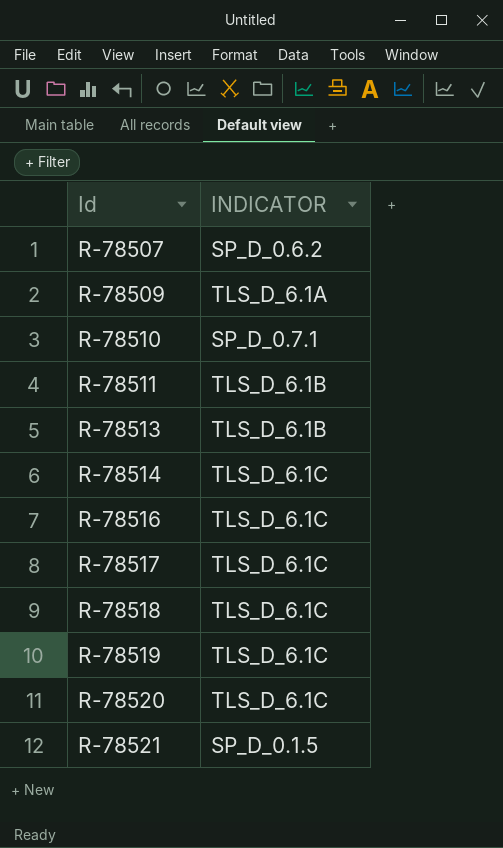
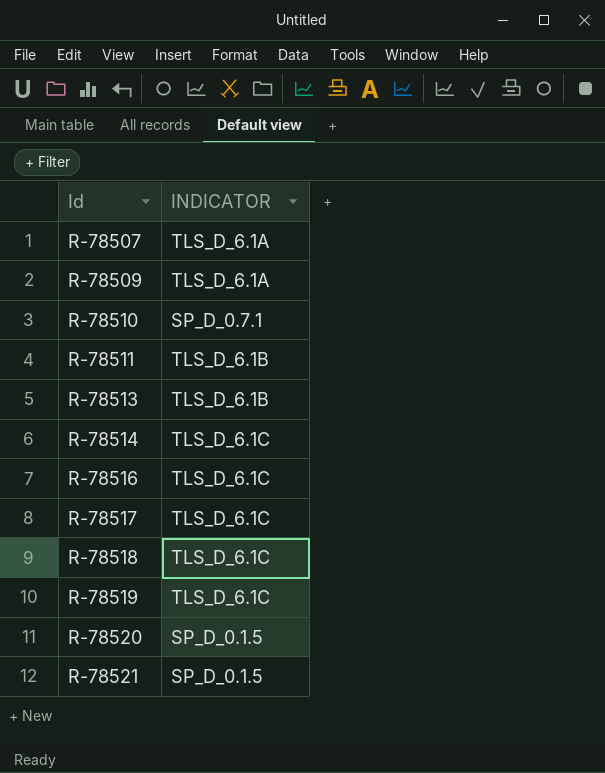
R-78507 | INDICATOR: SP_D_0.6.2 -> TLS_D_6.1A
R-78520 | INDICATOR: TLS_D_6.1C -> SP_D_0.1.5

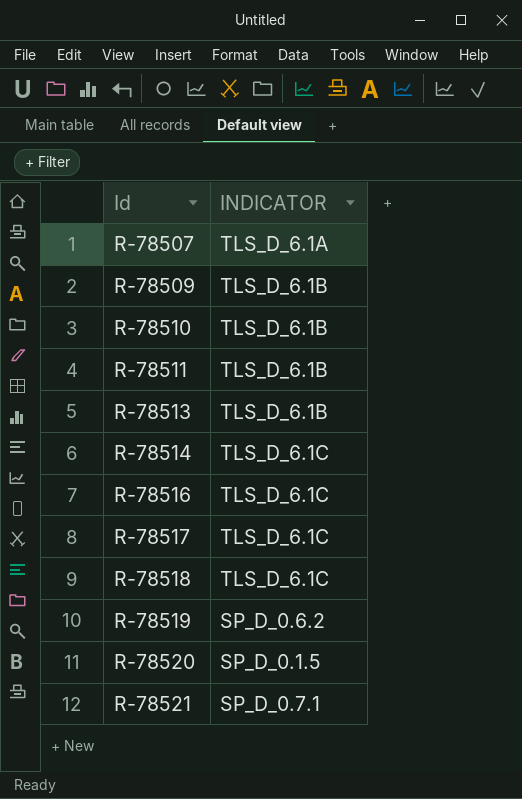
R-78509 | INDICATOR: TLS_D_6.1A -> TLS_D_6.1B
R-78510 | INDICATOR: SP_D_0.7.1 -> TLS_D_6.1B
R-78519 | INDICATOR: TLS_D_6.1C -> SP_D_0.6.2
R-78521 | INDICATOR: SP_D_0.1.5 -> SP_D_0.7.1

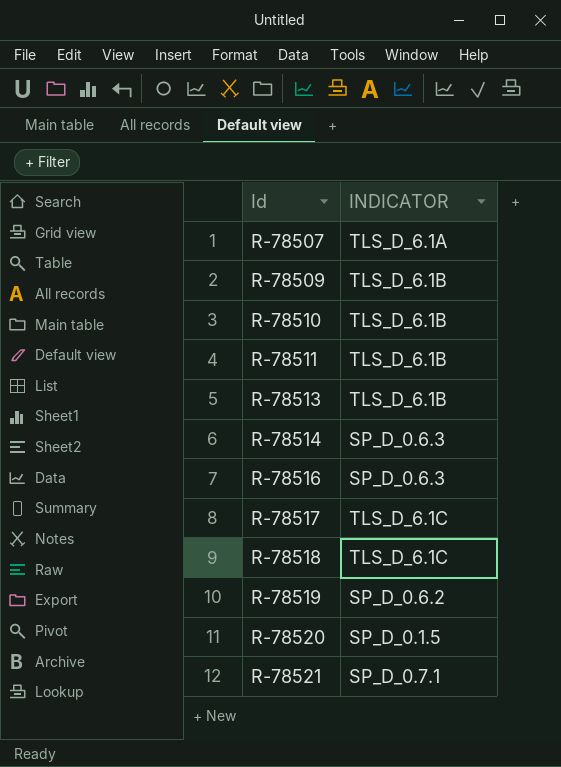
R-78514 | INDICATOR: TLS_D_6.1C -> SP_D_0.6.3
R-78516 | INDICATOR: TLS_D_6.1C -> SP_D_0.6.3

